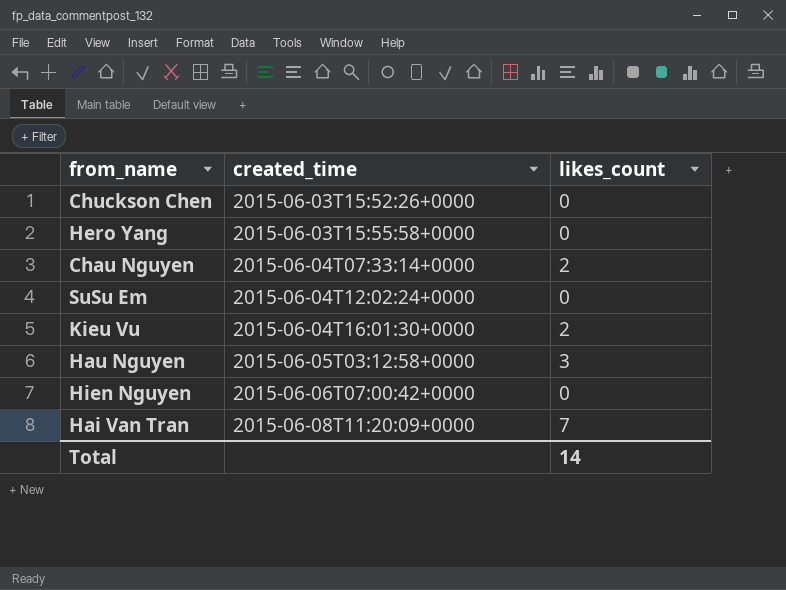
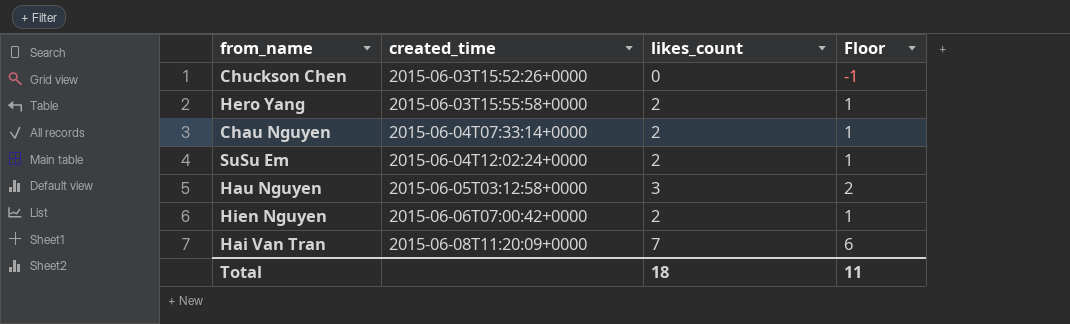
column Floor | formula: none -> [likes_count] - 1
row Kieu Vu: 2015-06-04T16:01:30+0000 | 2 -> none
Hero Yang | likes_count: 0 -> 2
SuSu Em | likes_count: 0 -> 2
Hien Nguyen | likes_count: 0 -> 2
Total | likes_count: 14 -> 18

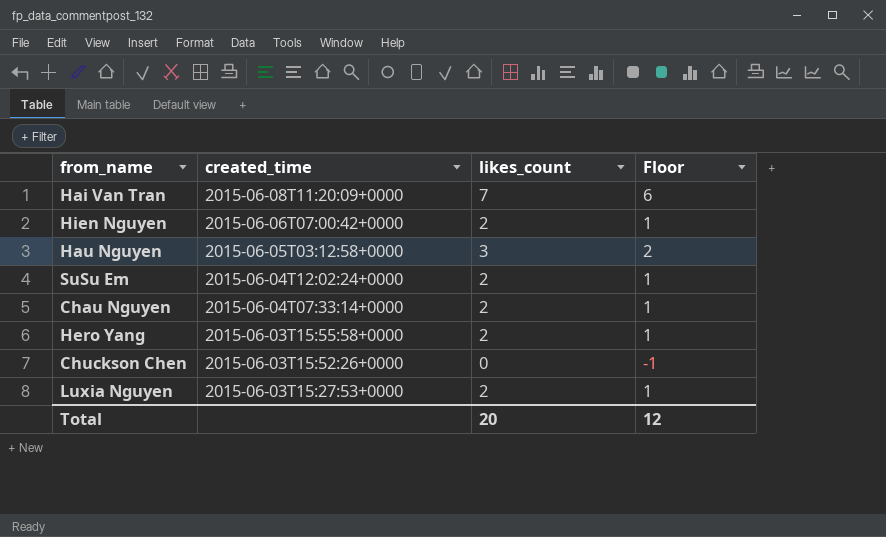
row order: created_time ascending -> created_time descending
row Luxia Nguyen: none -> 2015-06-03T15:27:53+0000 | 2 | 1
Total | likes_count: 18 -> 20
Total | Floor: 11 -> 12

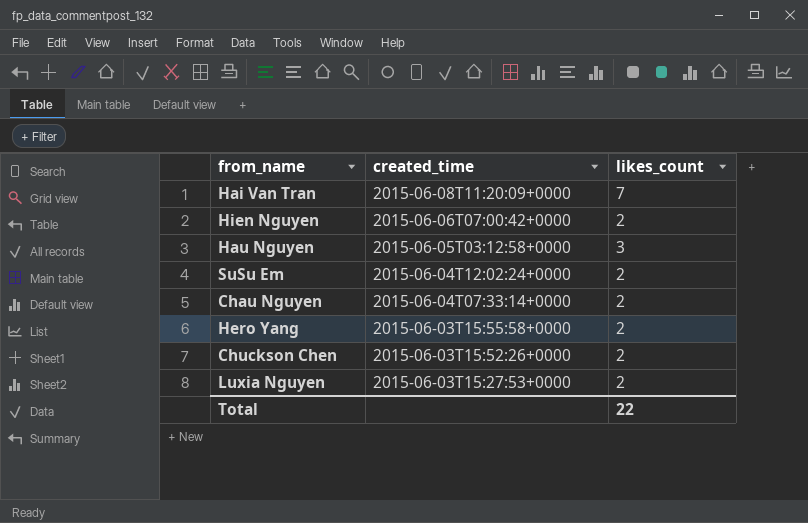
column Floor | formula: [likes_count] - 1 -> none
Chuckson Chen | likes_count: 0 -> 2
Total | likes_count: 20 -> 22

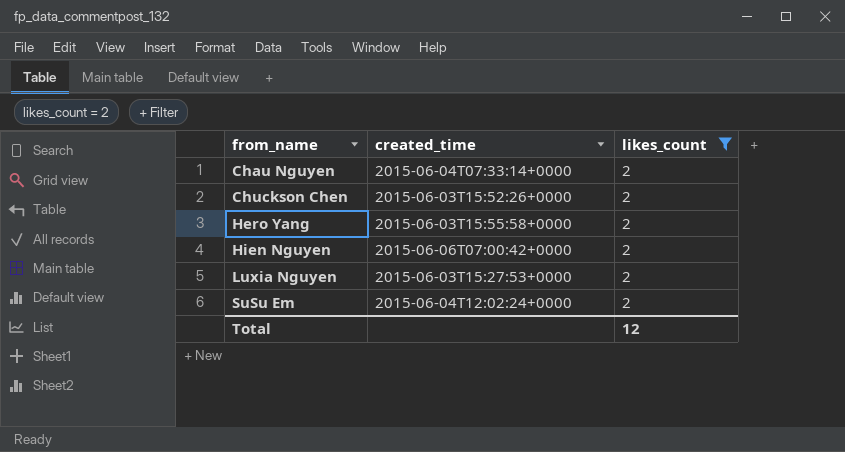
filter: none -> likes_count = 2
row order: created_time descending -> from_name ascending
Total | likes_count: 22 -> 12

